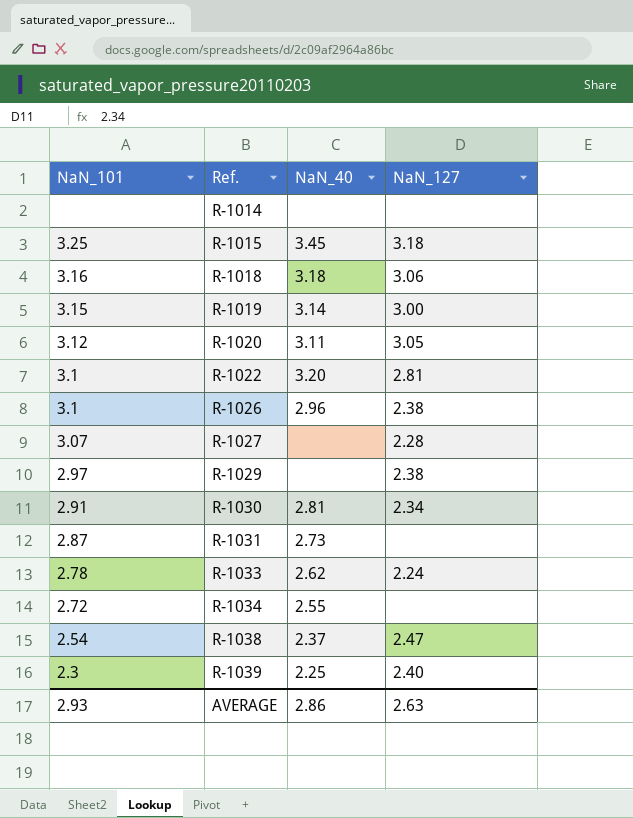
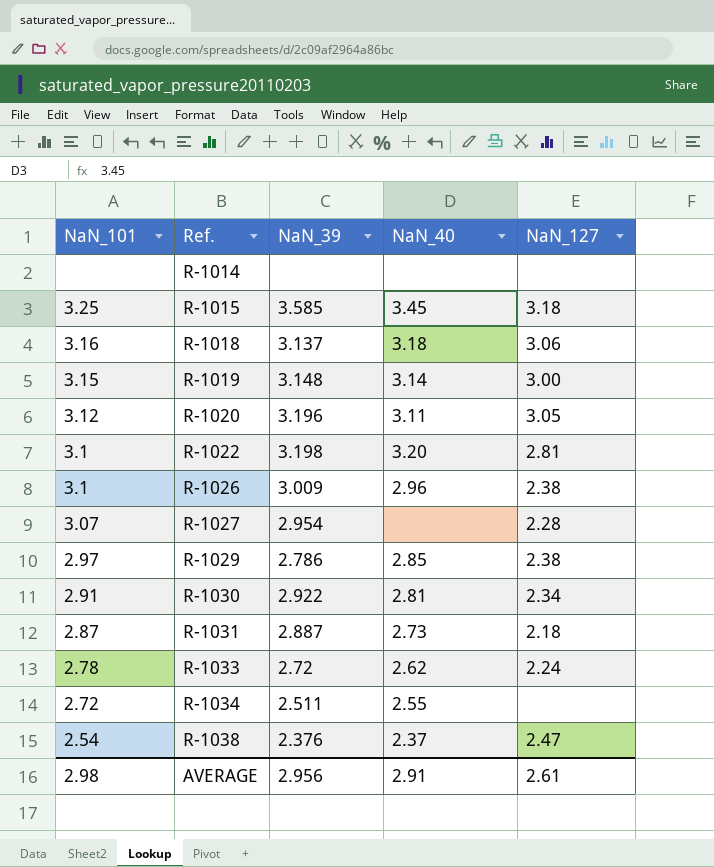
column NaN_39 | position: none -> 3
row R-1039: 2.3 | 2.25 | 2.40 -> none
R-1029 | NaN_40: none -> 2.85
R-1031 | NaN_127: none -> 2.18
AVERAGE | NaN_101: 2.93 -> 2.98
AVERAGE | NaN_40: 2.86 -> 2.91
AVERAGE | NaN_127: 2.63 -> 2.61

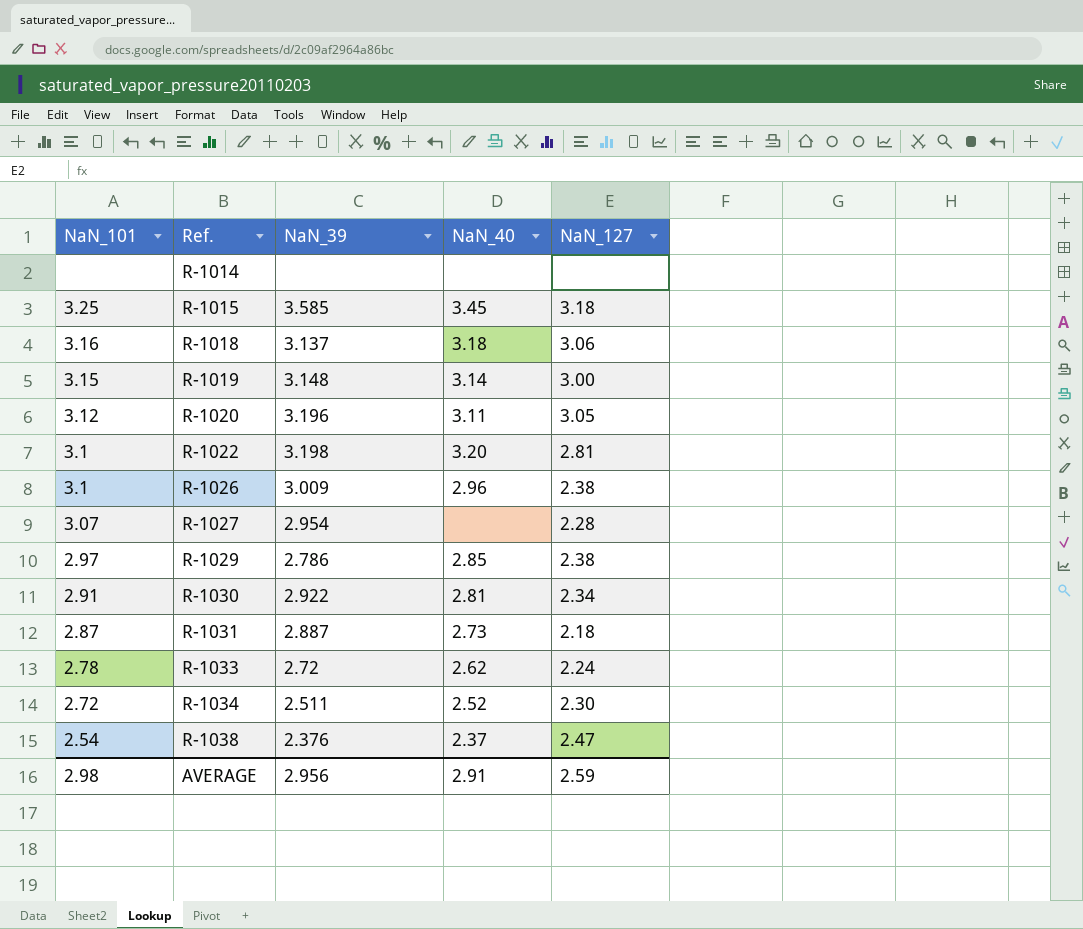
R-1034 | NaN_40: 2.55 -> 2.52
R-1034 | NaN_127: none -> 2.30
AVERAGE | NaN_127: 2.61 -> 2.59

